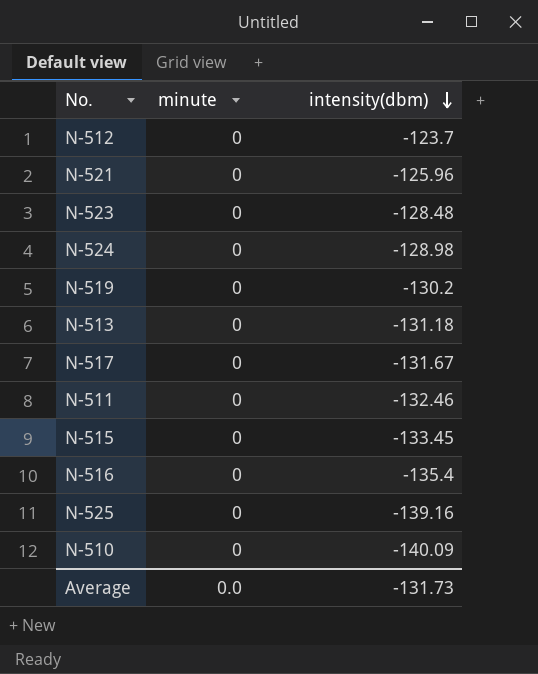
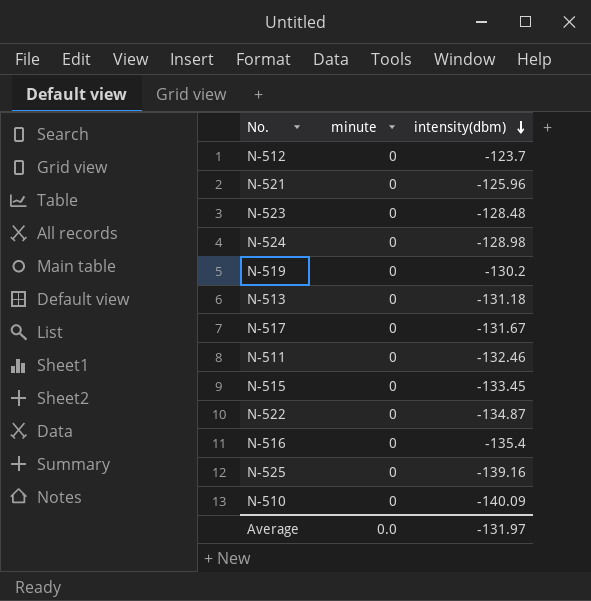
row N-522: none -> 0 | -134.87
Average | intensity(dbm): -131.73 -> -131.97

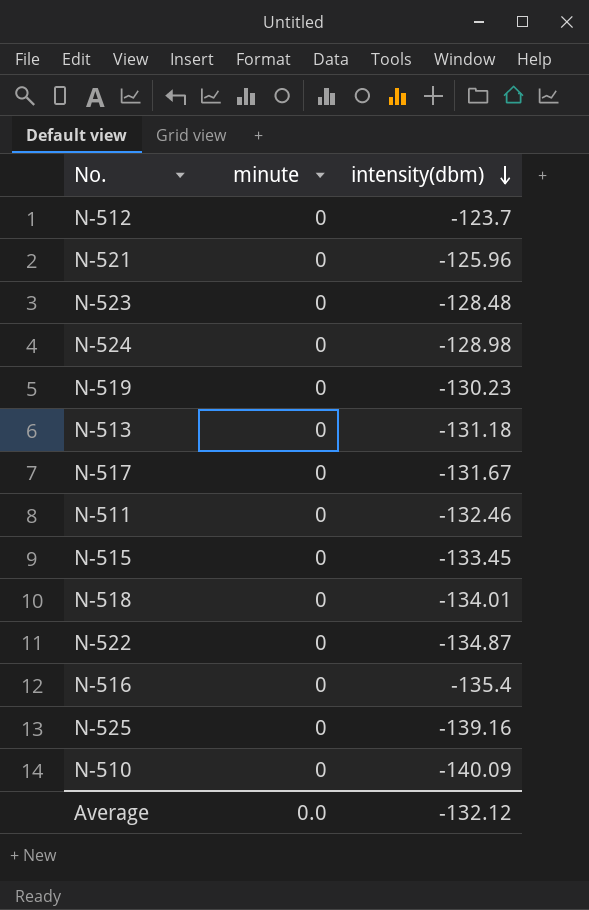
N-519 | intensity(dbm): -130.2 -> -130.23
row N-518: none -> 0 | -134.01
Average | intensity(dbm): -131.97 -> -132.12

